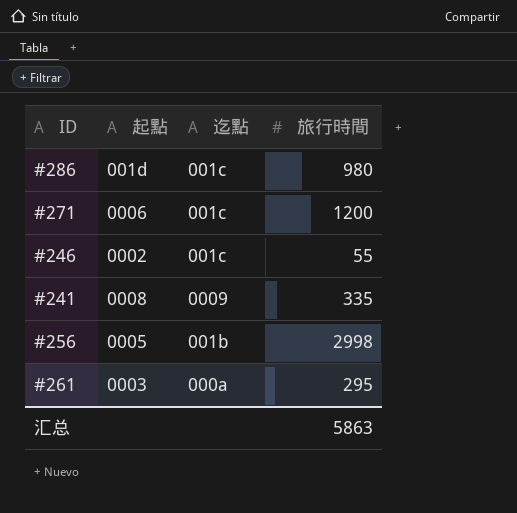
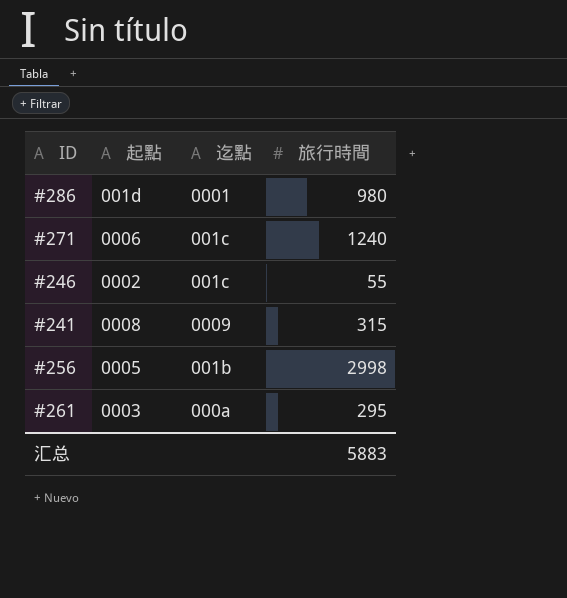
#286 | 迄點: 001c -> 0001
#271 | 旅行時間: 1200 -> 1240
#241 | 旅行時間: 335 -> 315
汇总 | 旅行時間: 5863 -> 5883

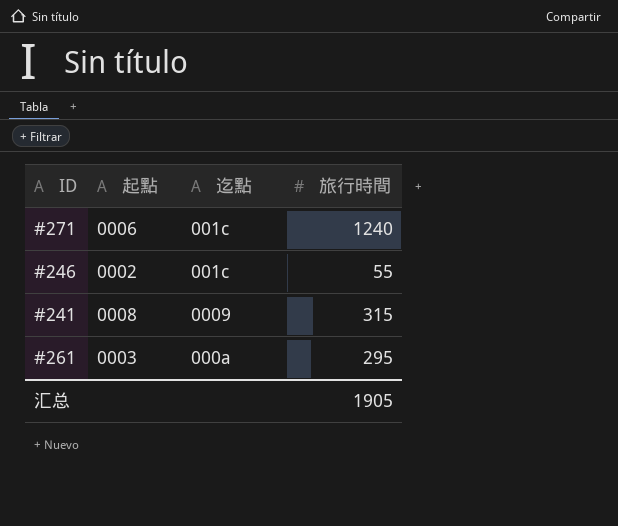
row #286: 001d | 0001 | 980 -> none
row #256: 0005 | 001b | 2998 -> none
汇总 | 旅行時間: 5883 -> 1905

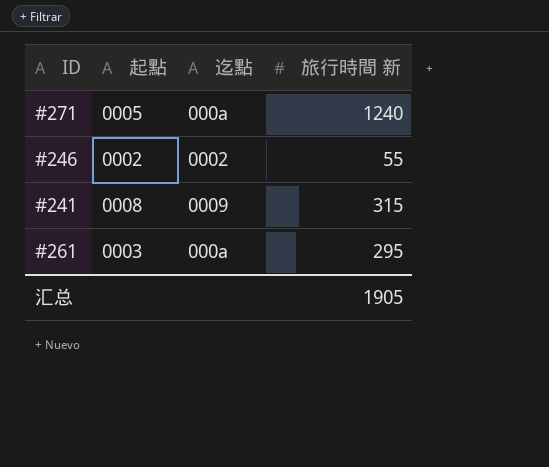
column name: 旅行時間 -> 旅行時間 新
#271 | 起點: 0006 -> 0005
#271 | 迄點: 001c -> 000a
#246 | 迄點: 001c -> 0002

